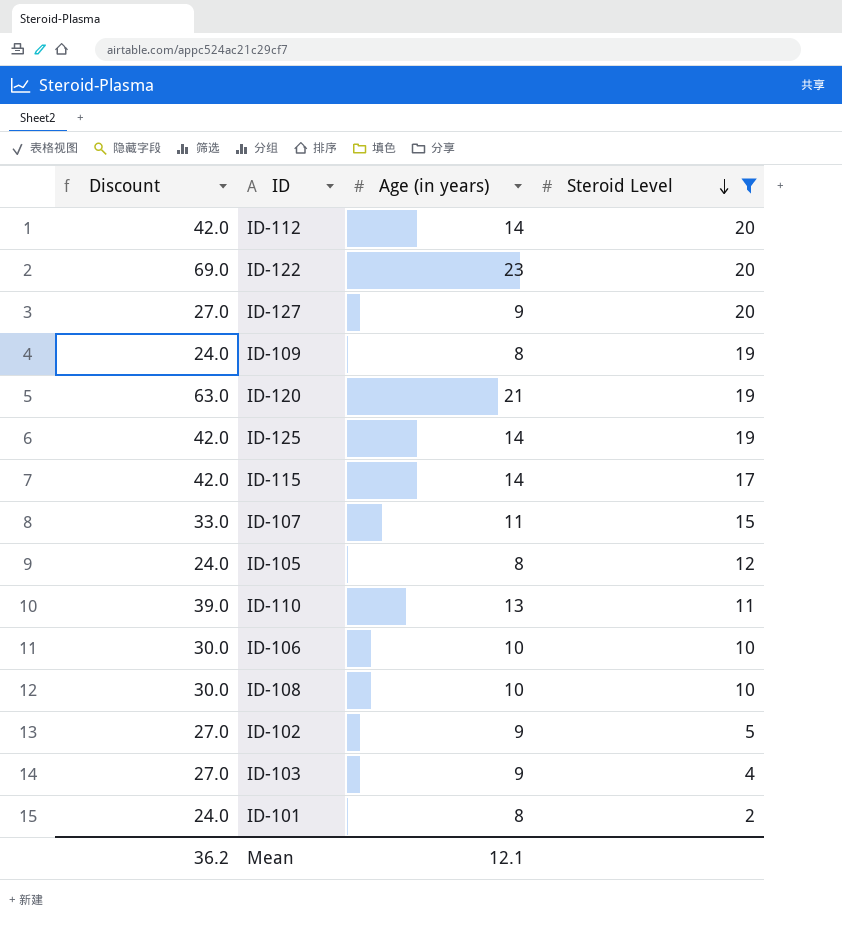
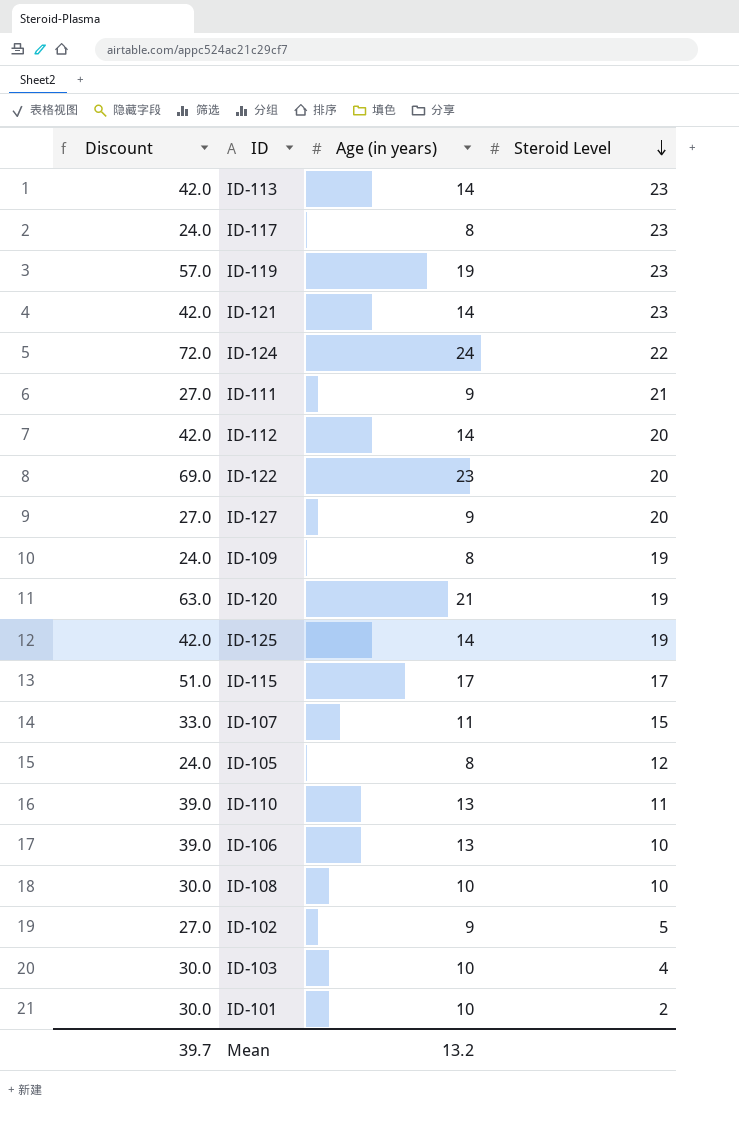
filter: Steroid Level <= 20 -> none
ID-115 | Discount: 42.0 -> 51.0
ID-115 | Age (in years): 14 -> 17
ID-106 | Discount: 30.0 -> 39.0
ID-106 | Age (in years): 10 -> 13
ID-103 | Discount: 27.0 -> 30.0
ID-103 | Age (in years): 9 -> 10
ID-101 | Discount: 24.0 -> 30.0
ID-101 | Age (in years): 8 -> 10
Mean | Discount: 36.2 -> 39.7
Mean | Age (in years): 12.1 -> 13.2

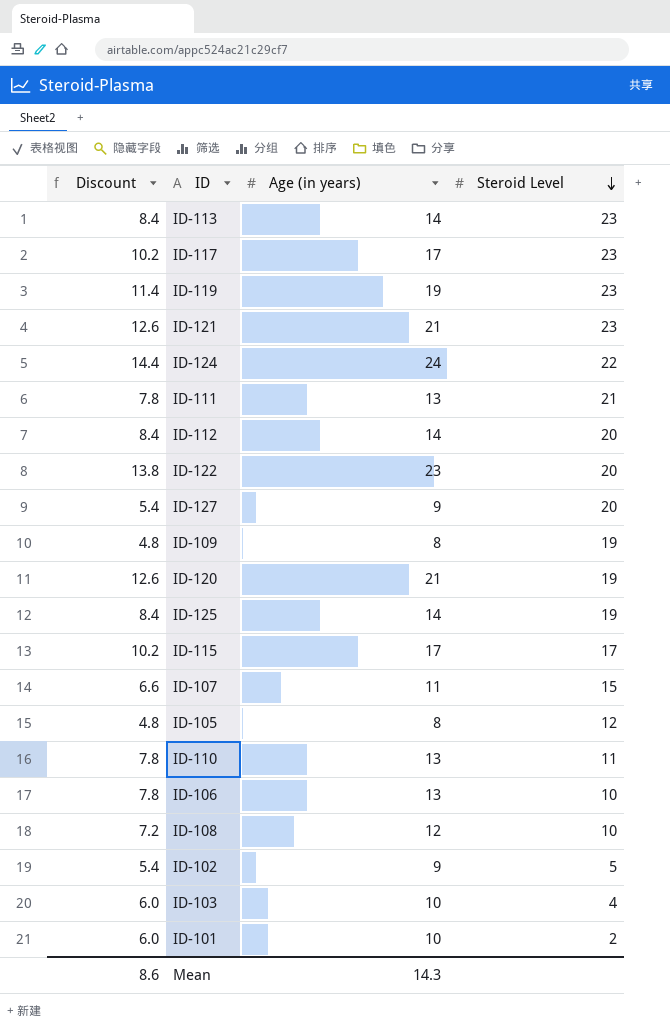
column Discount | formula: [Age (in years)] * 3 -> [Age (in years)] * 0.6
ID-117 | Age (in years): 8 -> 17
ID-121 | Age (in years): 14 -> 21
ID-111 | Age (in years): 9 -> 13
ID-108 | Age (in years): 10 -> 12
Mean | Discount: 39.7 -> 8.6
Mean | Age (in years): 13.2 -> 14.3

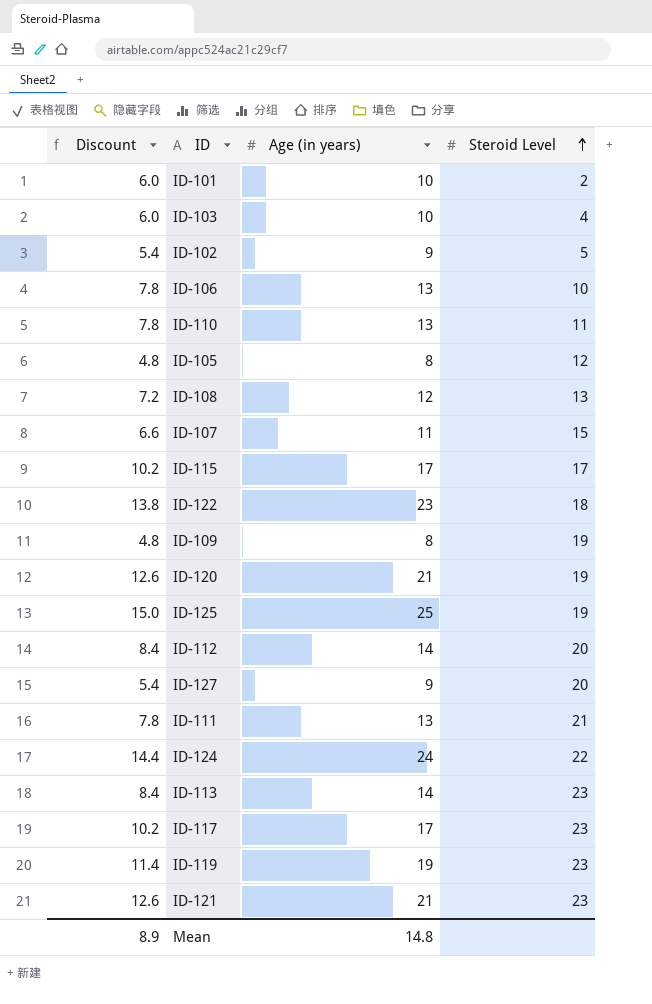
row order: Steroid Level descending -> Steroid Level ascending
ID-108 | Steroid Level: 10 -> 13
ID-122 | Steroid Level: 20 -> 18
ID-125 | Discount: 8.4 -> 15.0
ID-125 | Age (in years): 14 -> 25
Mean | Discount: 8.6 -> 8.9
Mean | Age (in years): 14.3 -> 14.8

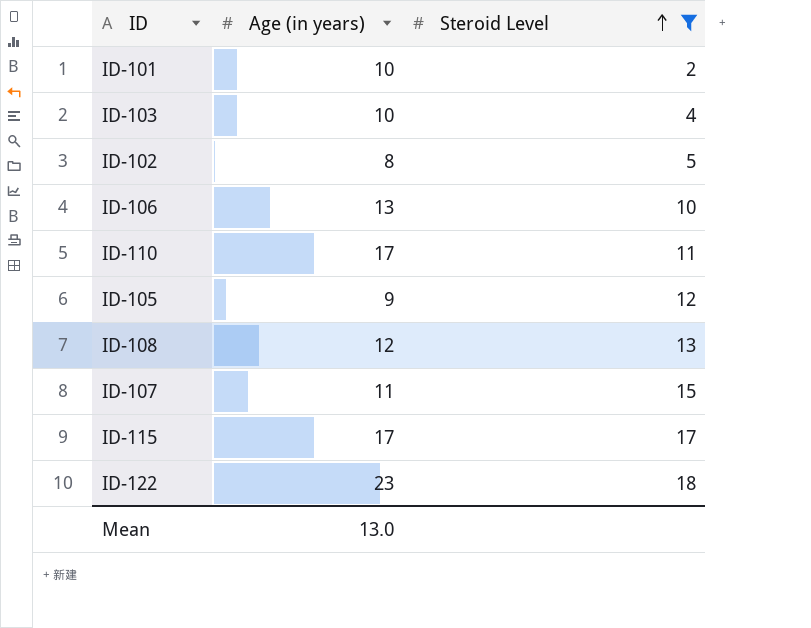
filter: none -> Steroid Level <= 18
column Discount | formula: [Age (in years)] * 0.6 -> none
ID-102 | Age (in years): 9 -> 8
ID-110 | Age (in years): 13 -> 17
ID-105 | Age (in years): 8 -> 9
Mean | Age (in years): 14.8 -> 13.0

